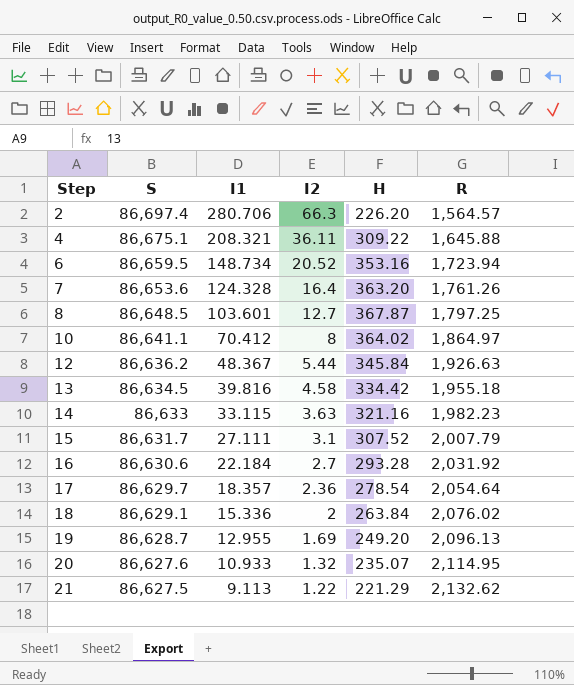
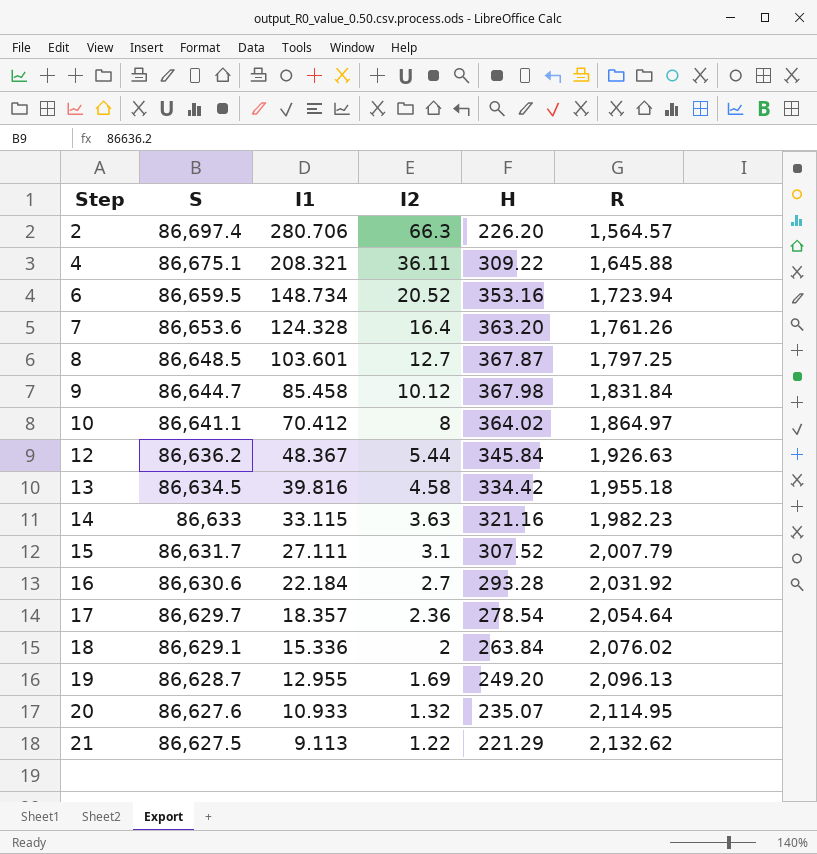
row 9: none -> 86,644.7 | 85.458 | 10.12 | 367.98 | 1,831.84

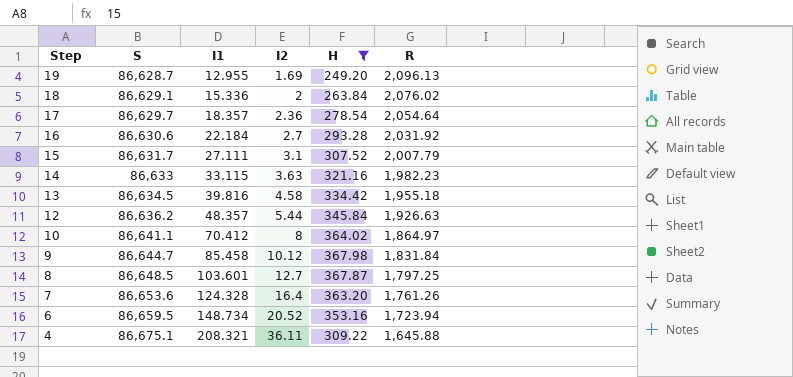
filter: none -> H >= 249.20
row order: Step ascending -> Step descending
12 | I1: 48.367 -> 48.357

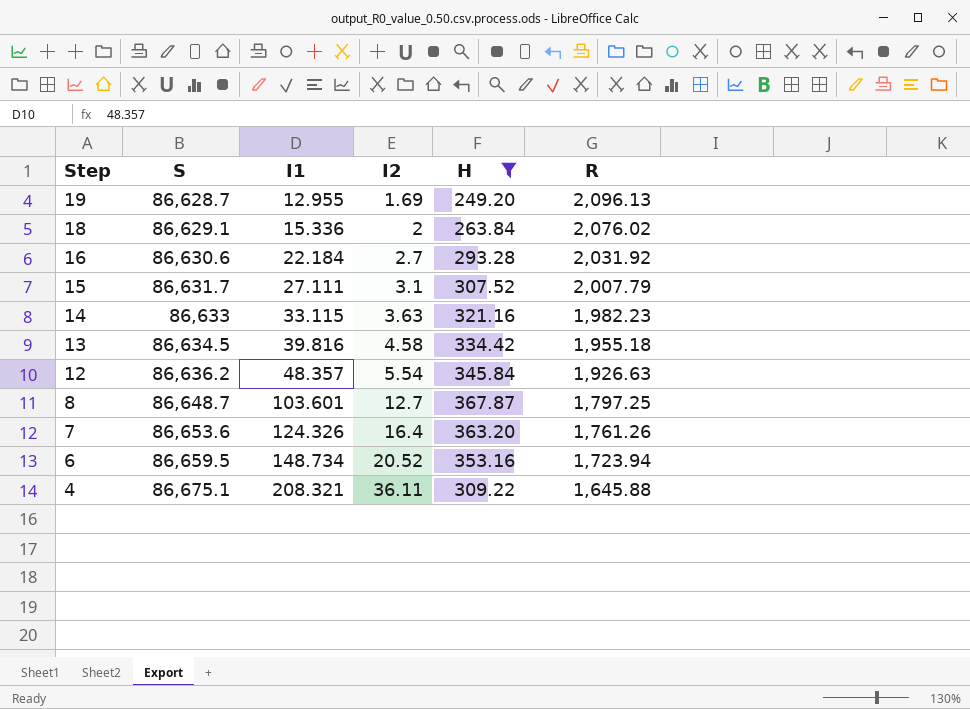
row 17: 86,629.7 | 18.357 | 2.36 | 278.54 | 2,054.64 -> none
row 10: 86,641.1 | 70.412 | 8 | 364.02 | 1,864.97 -> none
row 9: 86,644.7 | 85.458 | 10.12 | 367.98 | 1,831.84 -> none
12 | I2: 5.44 -> 5.54
8 | S: 86,648.5 -> 86,648.7
7 | I1: 124.328 -> 124.326

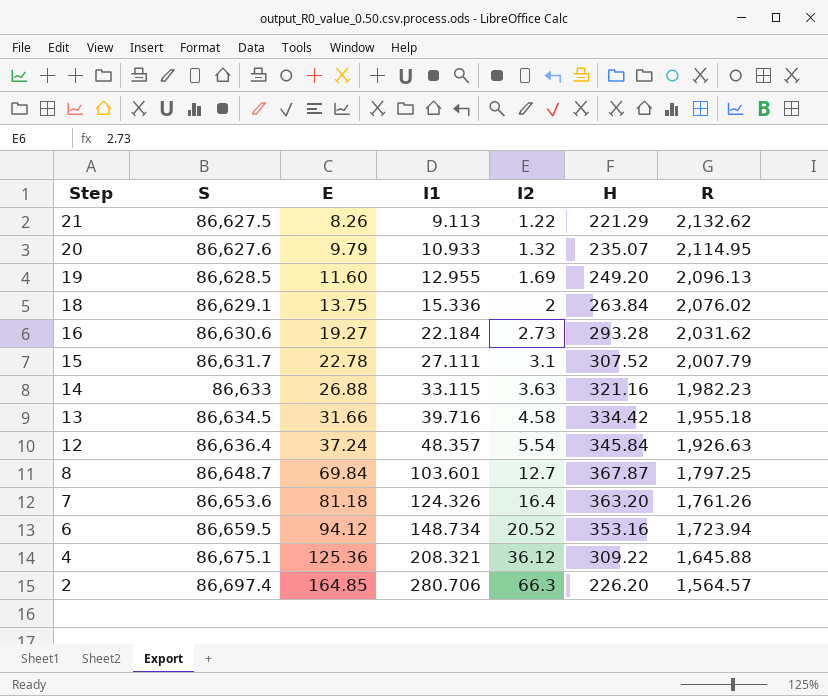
filter: H >= 249.20 -> none
column E | position: none -> 3
19 | S: 86,628.7 -> 86,628.5
16 | I2: 2.7 -> 2.73
16 | R: 2,031.92 -> 2,031.62
13 | I1: 39.816 -> 39.716
12 | S: 86,636.2 -> 86,636.4
4 | I2: 36.11 -> 36.12

